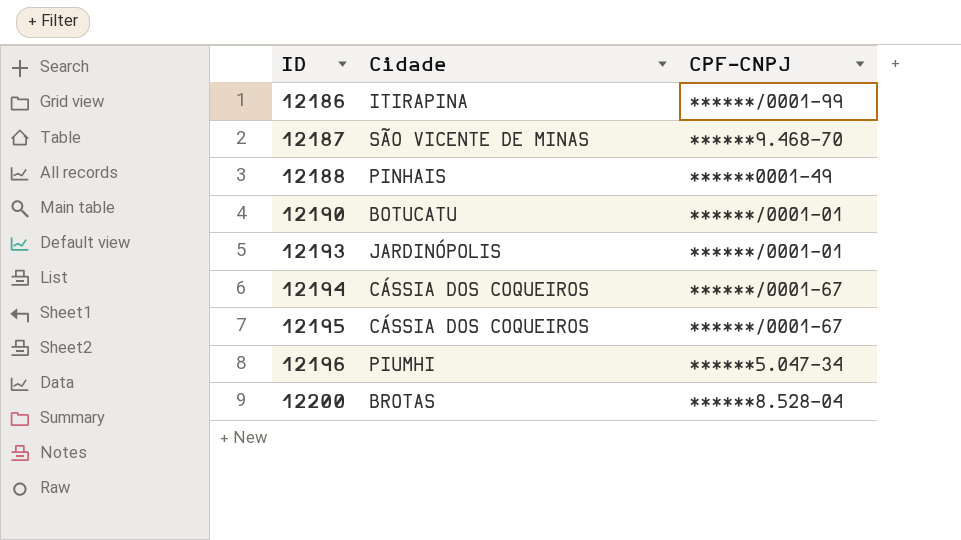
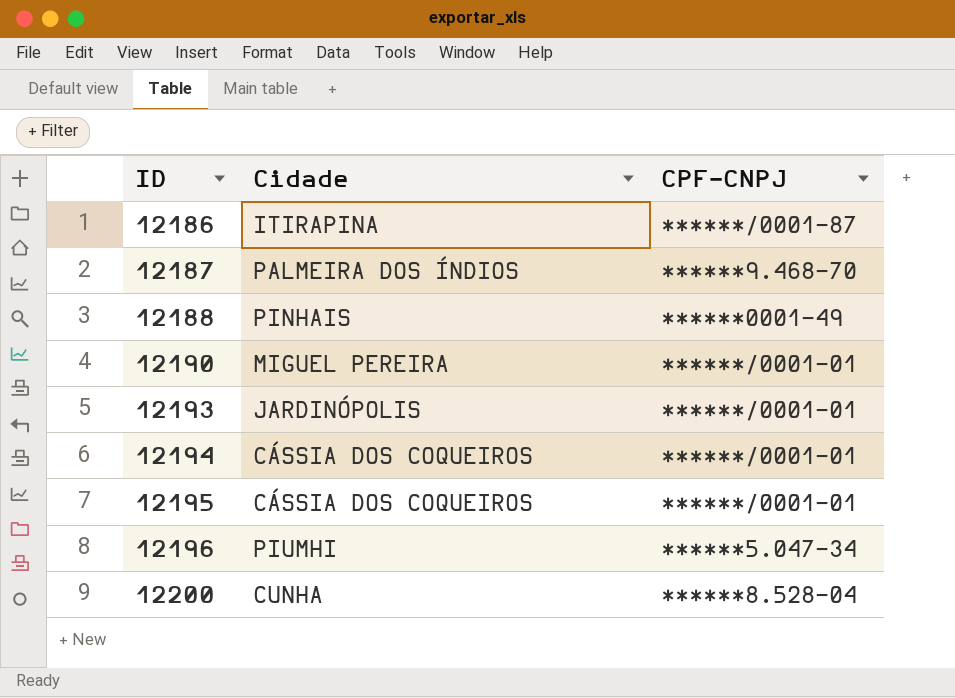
12186 | CPF-CNPJ: ******/0001-99 -> ******/0001-87
12187 | Cidade: SÃO VICENTE DE MINAS -> PALMEIRA DOS ÍNDIOS
12190 | Cidade: BOTUCATU -> MIGUEL PEREIRA
12194 | CPF-CNPJ: ******/0001-67 -> ******/0001-01
12195 | CPF-CNPJ: ******/0001-67 -> ******/0001-01
12200 | Cidade: BROTAS -> CUNHA

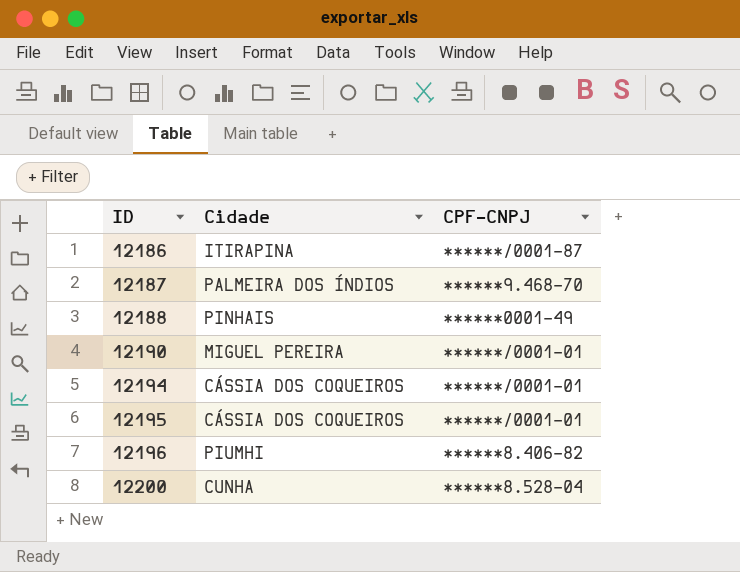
row 12193: JARDINÓPOLIS | ******/0001-01 -> none
12196 | CPF-CNPJ: ******5.047-34 -> ******8.406-82

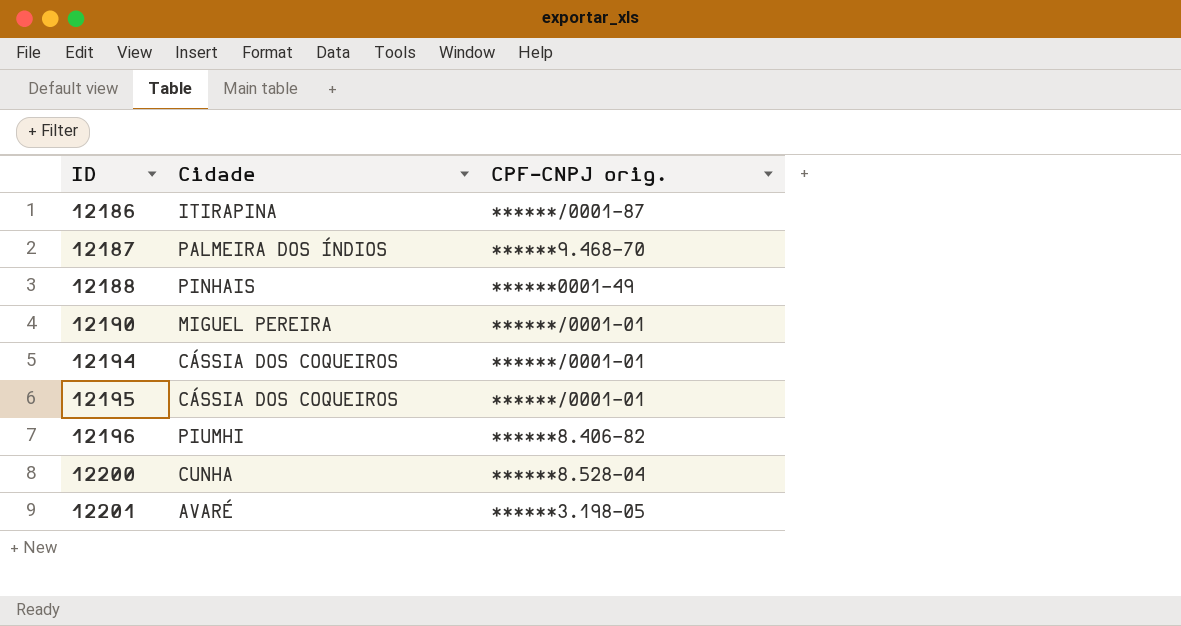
column name: CPF-CNPJ -> CPF-CNPJ orig.
row 12201: none -> AVARÉ | ******3.198-05

